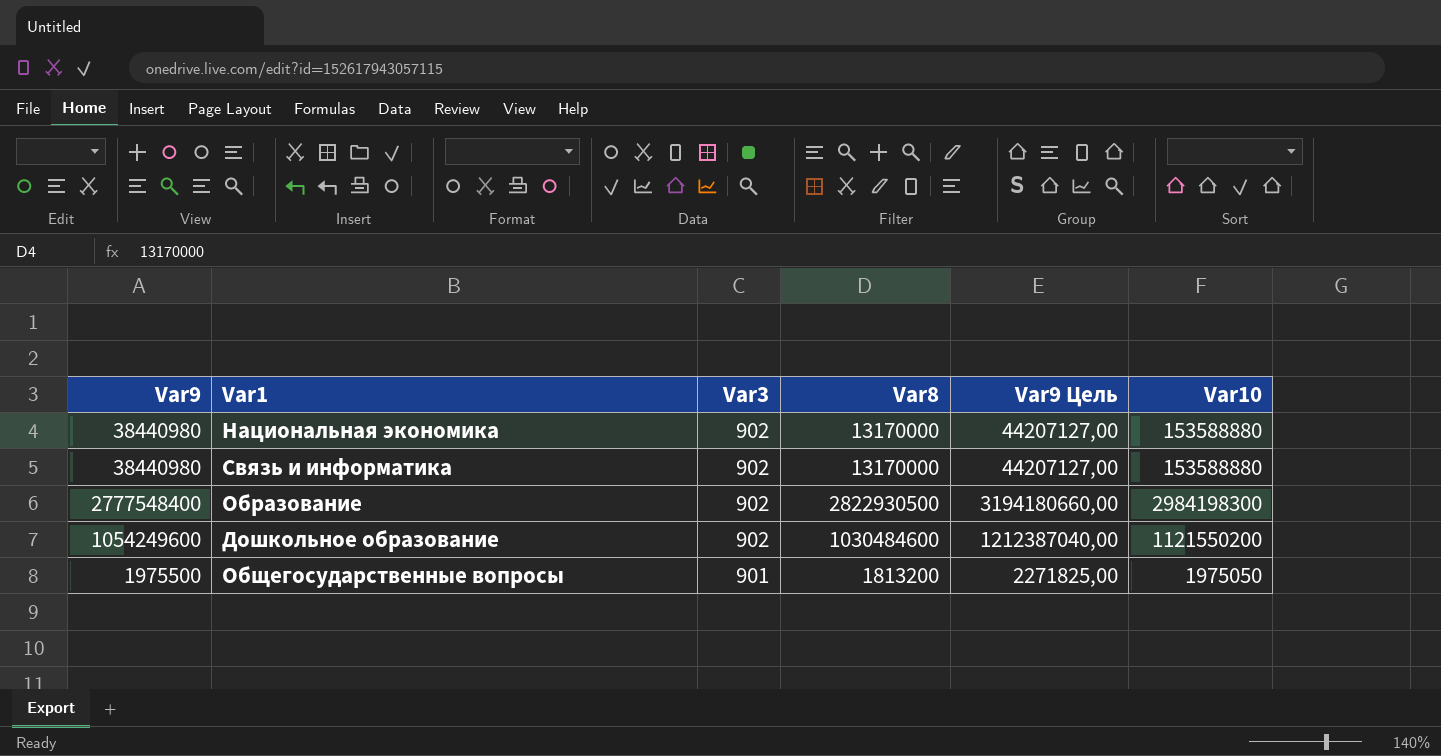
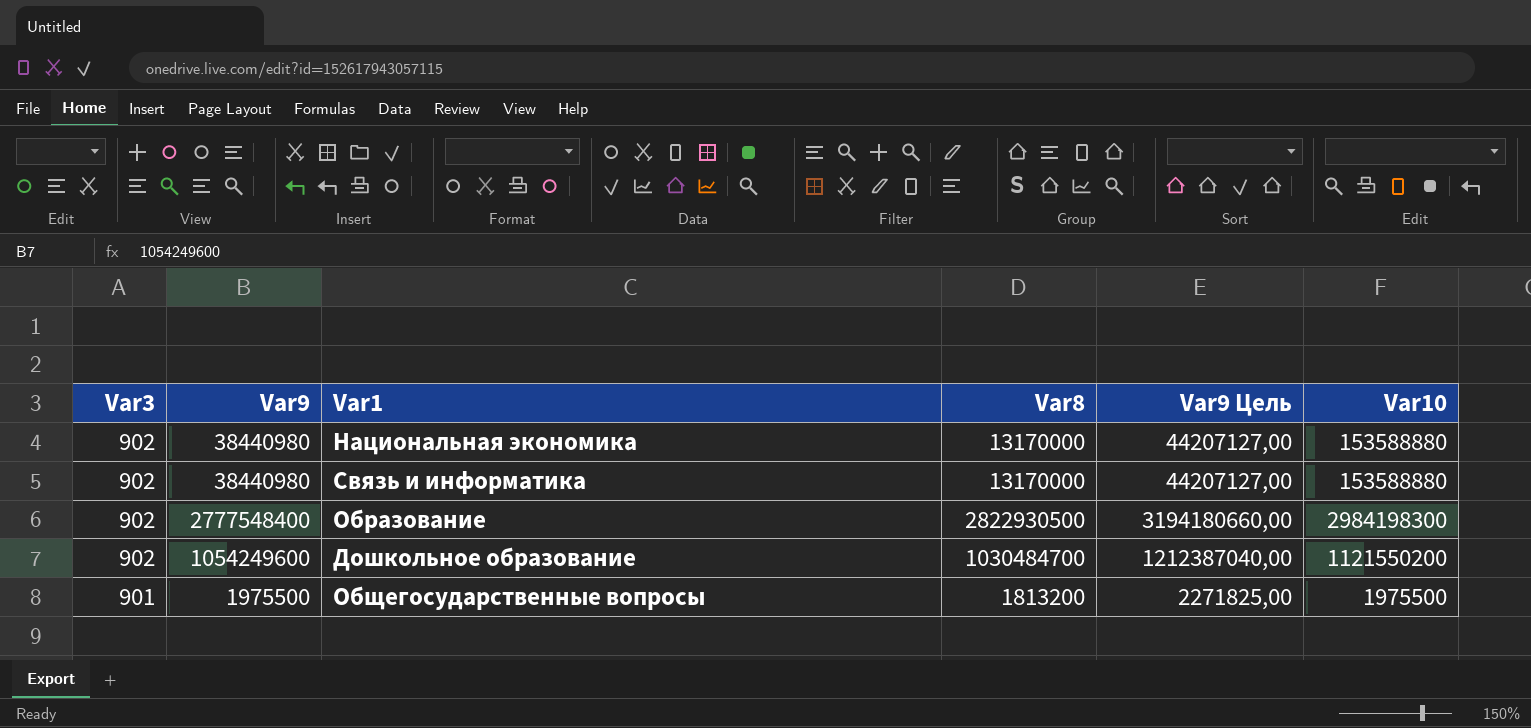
column Var3 | position: 3 -> 1
Дошкольное образование | Var8: 1030484600 -> 1030484700
Общегосударственные вопросы | Var10: 1975050 -> 1975500

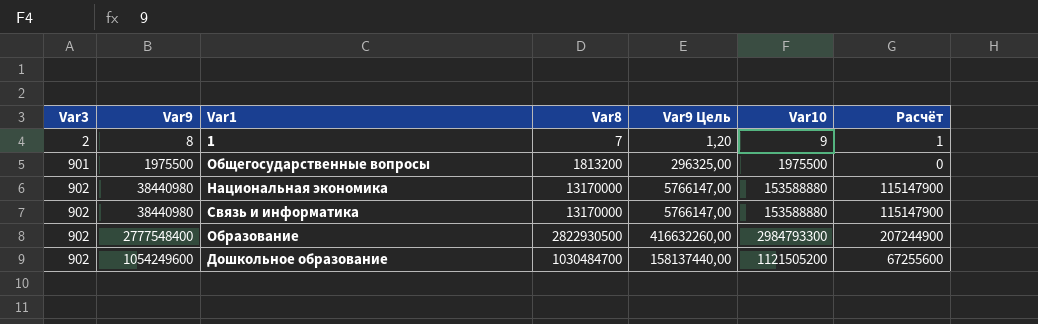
row order: Var3 descending -> Var3 ascending
column Var9 Цель | formula: [Var9] * 1,15 -> [Var9] * 0,15
column Расчёт | formula: none -> [Var10] - [Var9]
row 1: none -> 2 | 8 | 7 | 1,20 | 9 | 1
Образование | Var10: 2984198300 -> 2984793300
Дошкольное образование | Var10: 1121550200 -> 1121505200

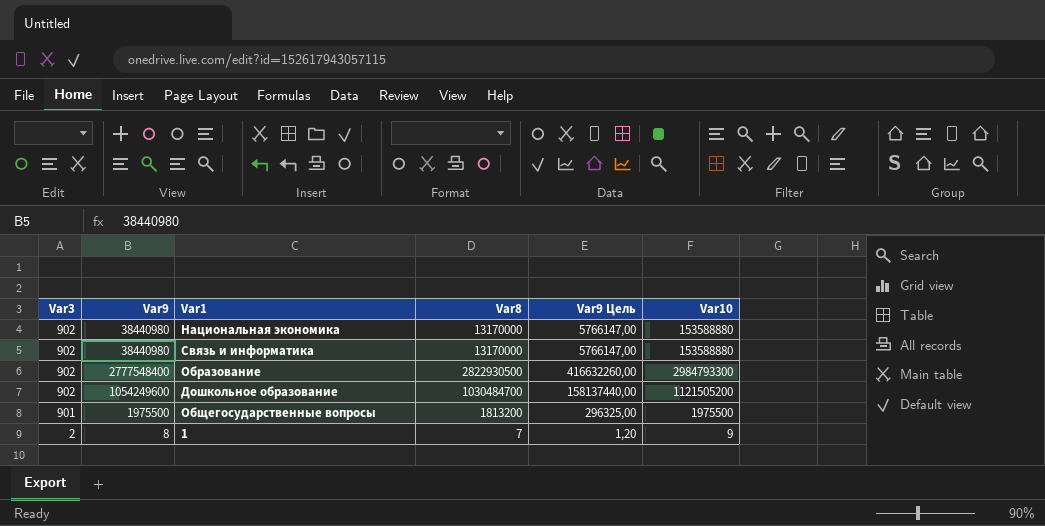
row order: Var3 ascending -> Var3 descending
column Расчёт | formula: [Var10] - [Var9] -> none

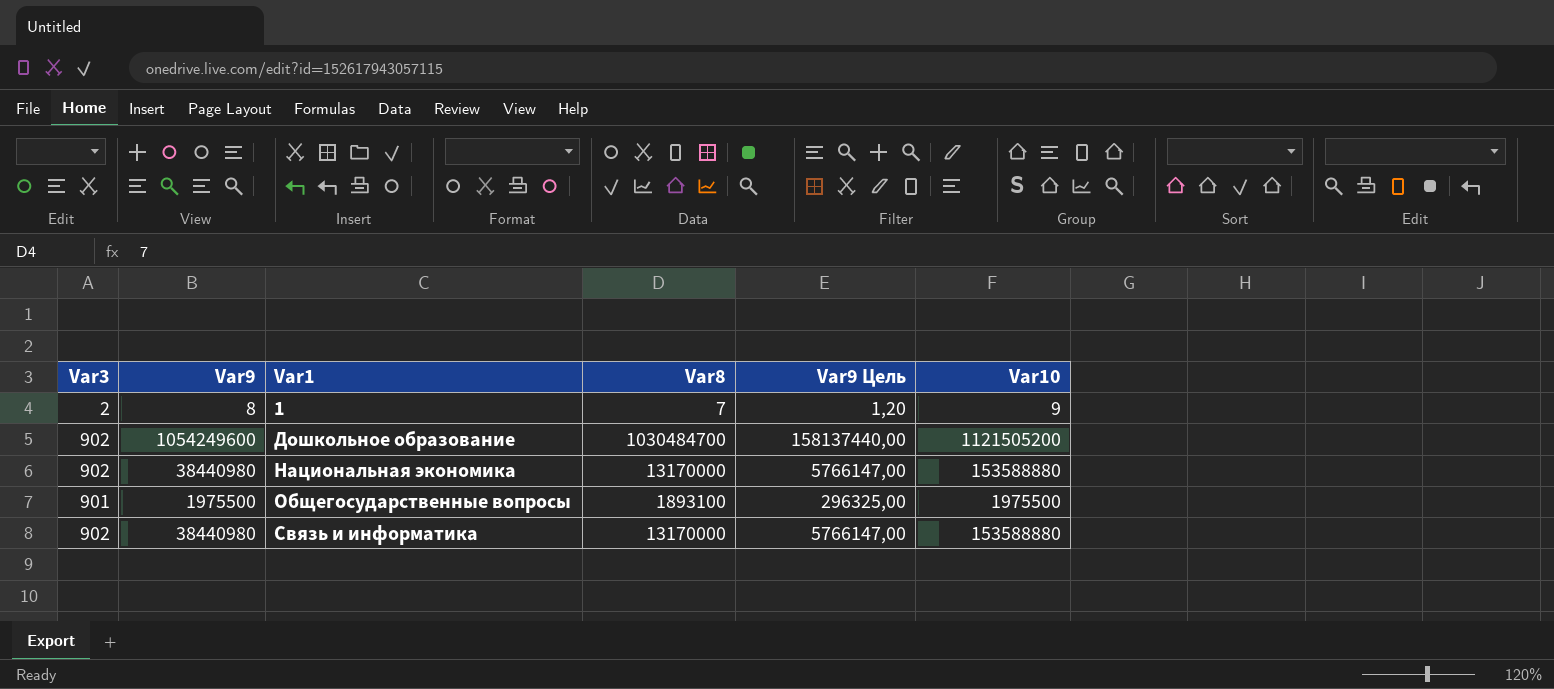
row order: Var3 descending -> Var1 ascending
row Образование: 902 | 2777548400 | 2822930500 | 416632260,00 | 2984793300 -> none
Общегосударственные вопросы | Var8: 1813200 -> 1893100

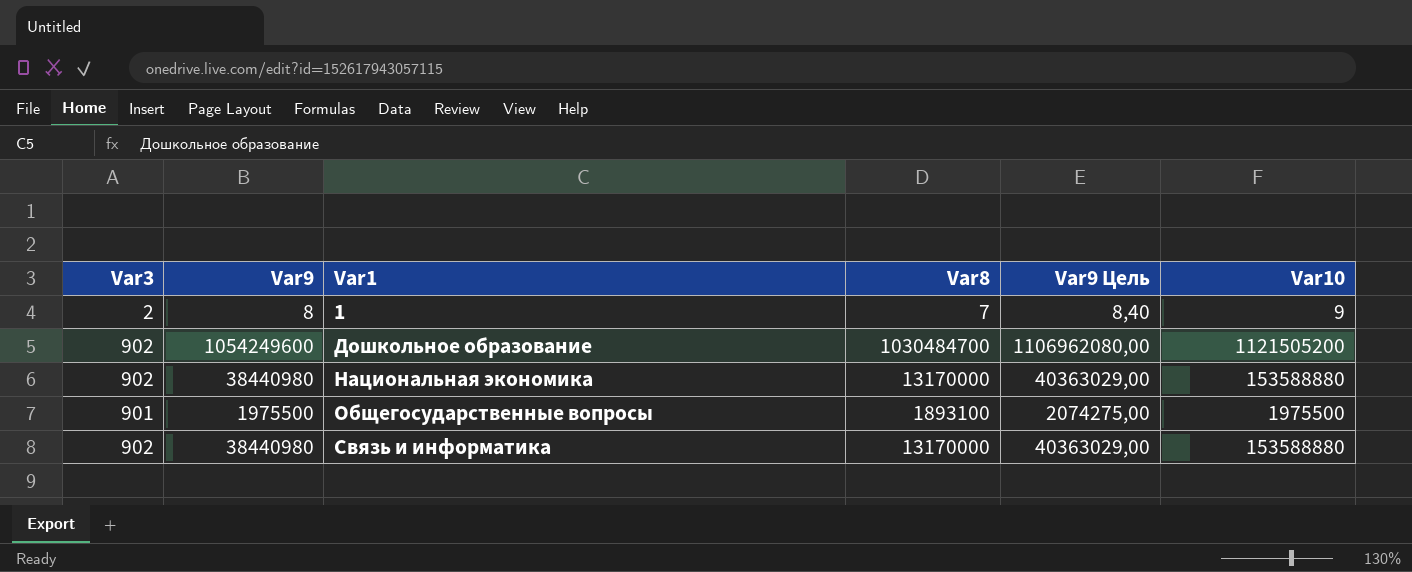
column Var9 Цель | formula: [Var9] * 0,15 -> [Var9] * 1,05

